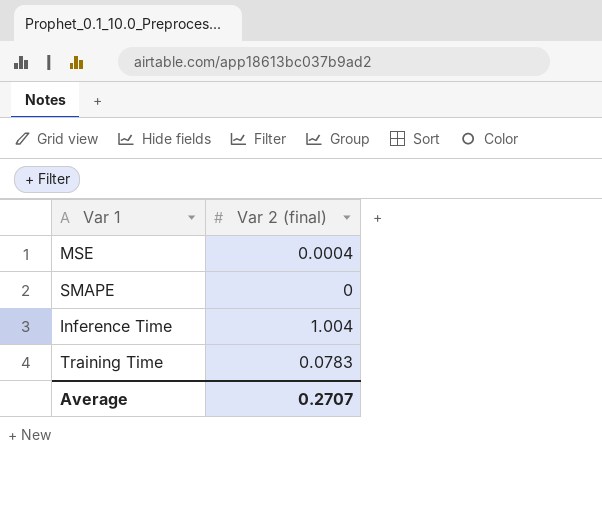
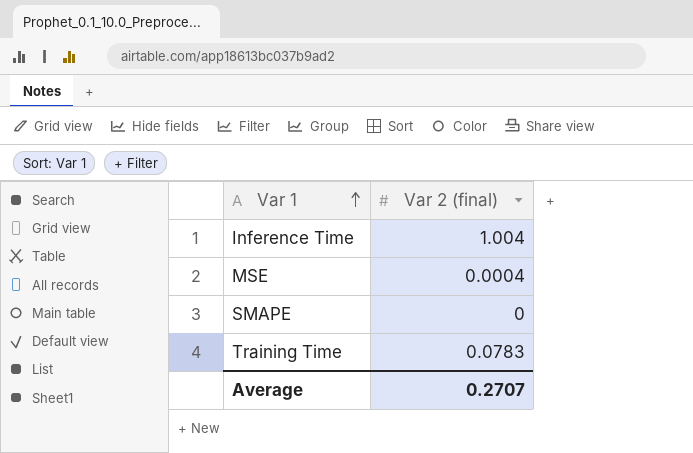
row order: none -> Var 1 ascending

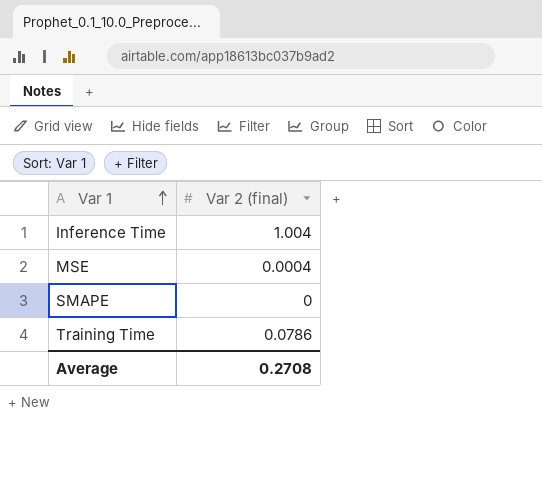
Training Time | Var 2 (final): 0.0783 -> 0.0786
Average | Var 2 (final): 0.2707 -> 0.2708

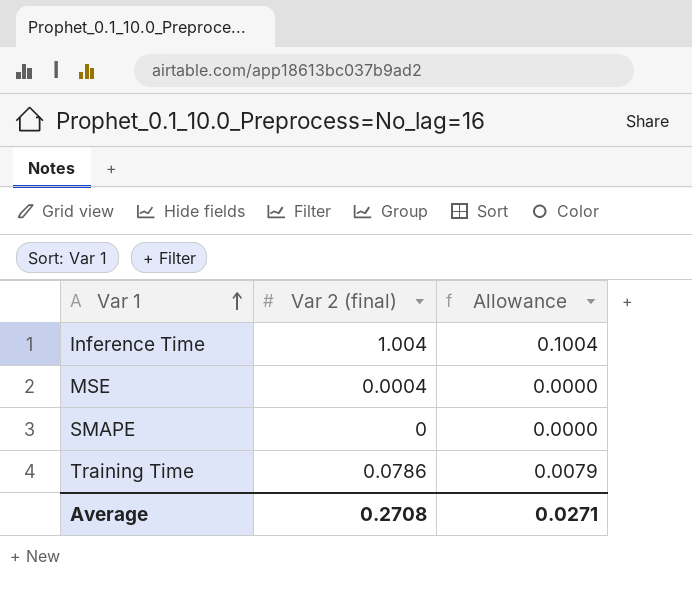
column Allowance | formula: none -> [Var 2 (final)] * 0.1

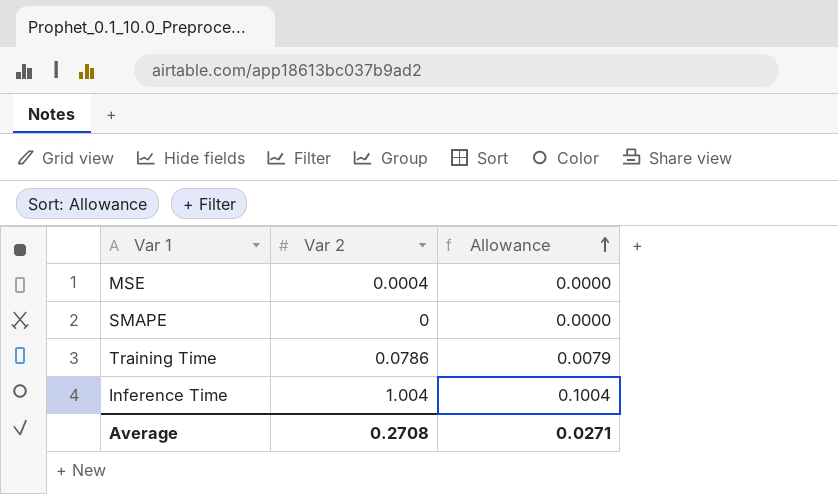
row order: Var 1 ascending -> Allowance ascending
column name: Var 2 (final) -> Var 2

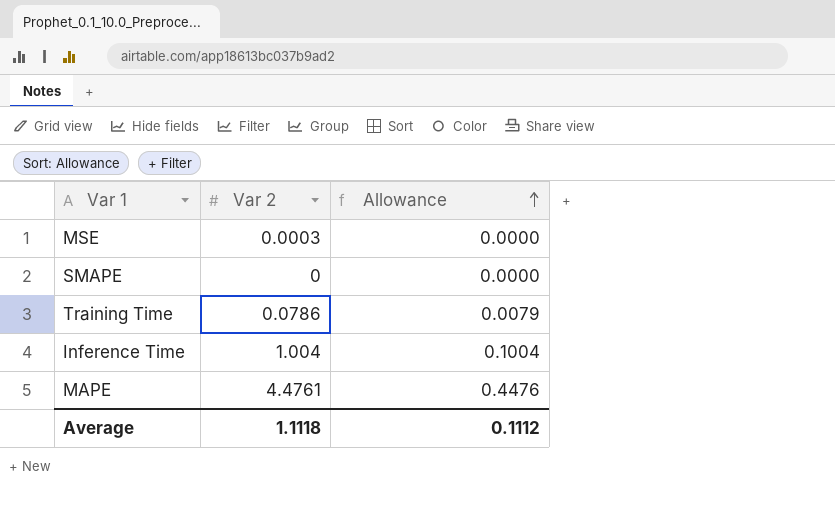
MSE | Var 2: 0.0004 -> 0.0003
row MAPE: none -> 4.4761 | 0.4476
Average | Var 2: 0.2708 -> 1.1118
Average | Allowance: 0.0271 -> 0.1112

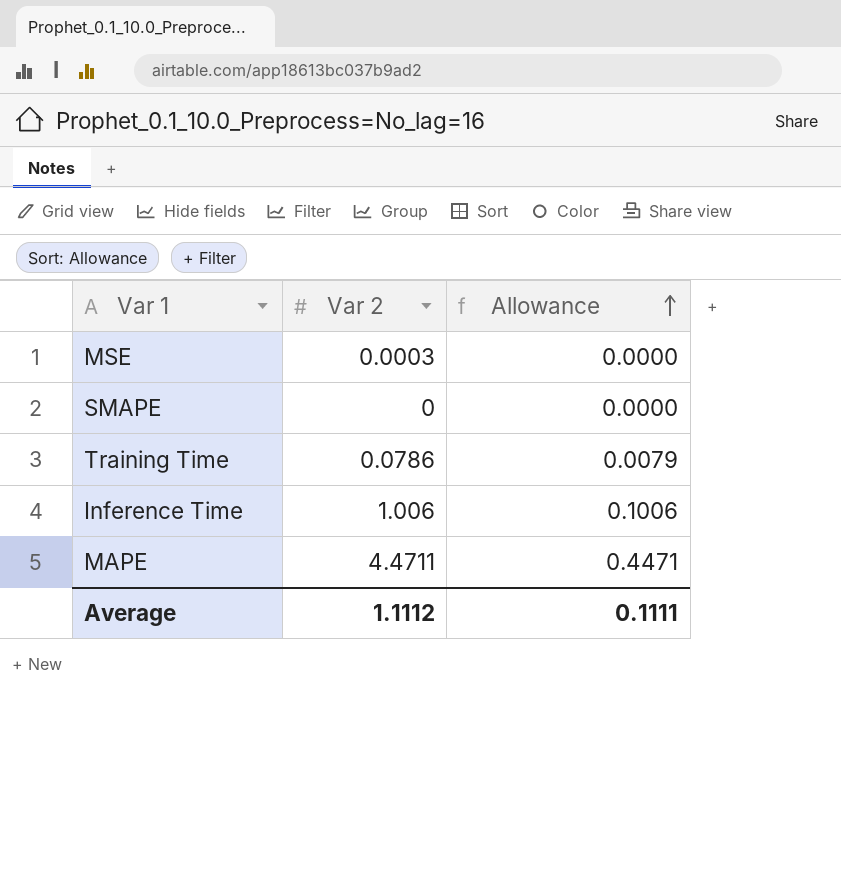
Inference Time | Var 2: 1.004 -> 1.006
Inference Time | Allowance: 0.1004 -> 0.1006
MAPE | Var 2: 4.4761 -> 4.4711
MAPE | Allowance: 0.4476 -> 0.4471
Average | Var 2: 1.1118 -> 1.1112
Average | Allowance: 0.1112 -> 0.1111

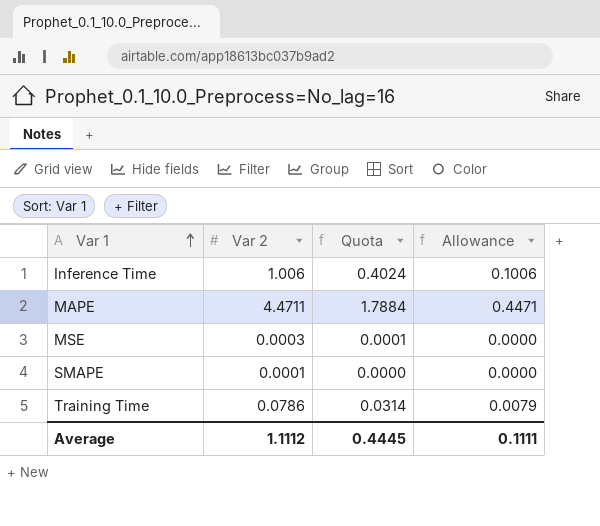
row order: Allowance ascending -> Var 1 ascending
column Quota | formula: none -> [Var 2] * 0.4
SMAPE | Var 2: 0 -> 0.0001

